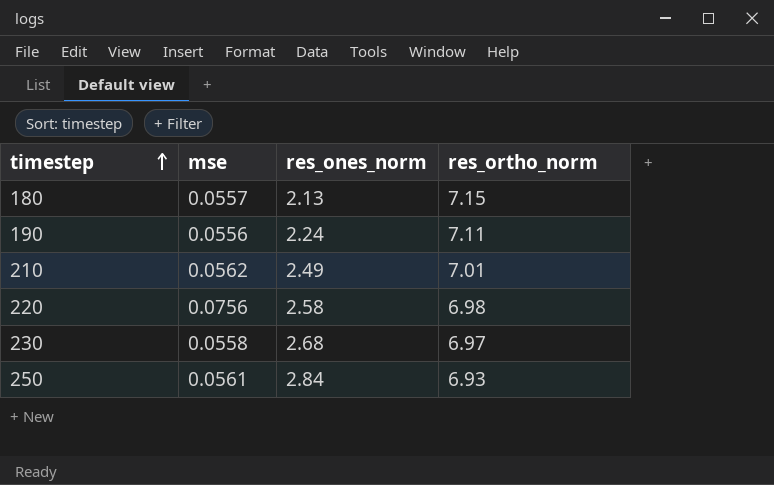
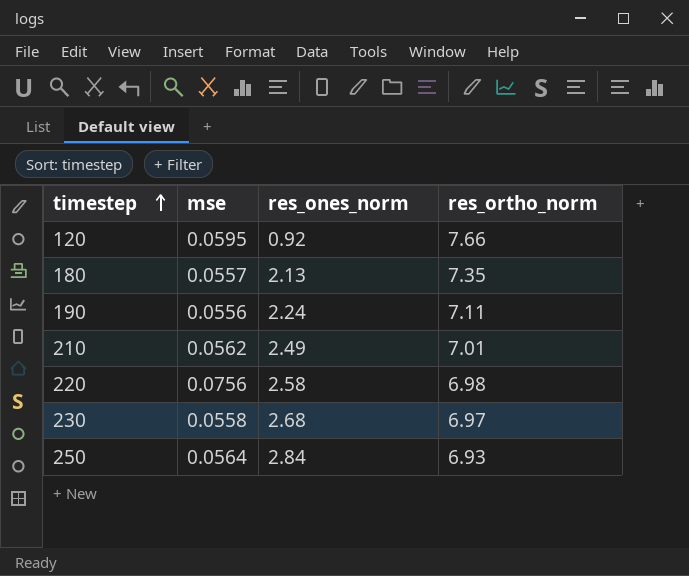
row 120: none -> 0.0595 | 0.92 | 7.66
180 | res_ortho_norm: 7.15 -> 7.35
250 | mse: 0.0561 -> 0.0564

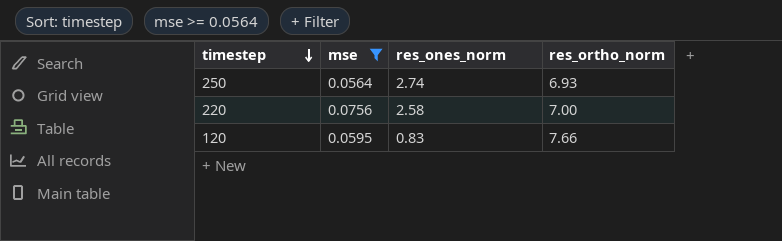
filter: none -> mse >= 0.0564
row order: timestep ascending -> timestep descending
250 | res_ones_norm: 2.84 -> 2.74
220 | res_ortho_norm: 6.98 -> 7.00
120 | res_ones_norm: 0.92 -> 0.83

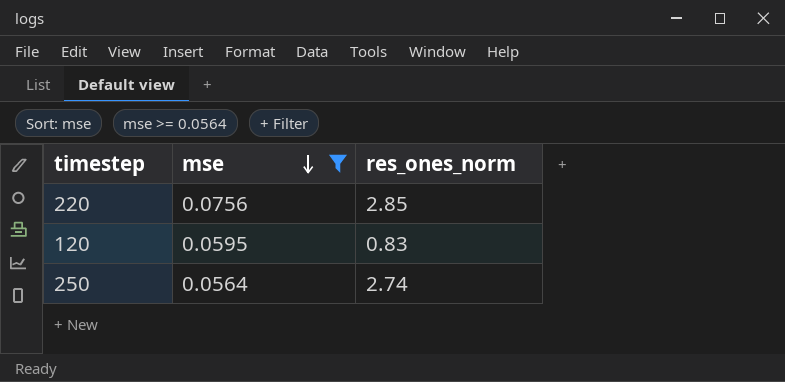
row order: timestep descending -> mse descending
column res_ortho_norm | position: 4 -> none
220 | res_ones_norm: 2.58 -> 2.85

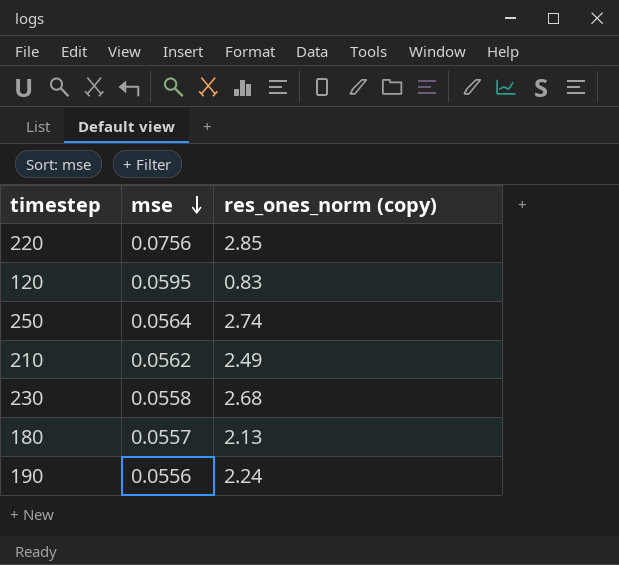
filter: mse >= 0.0564 -> none
column name: res_ones_norm -> res_ones_norm (copy)

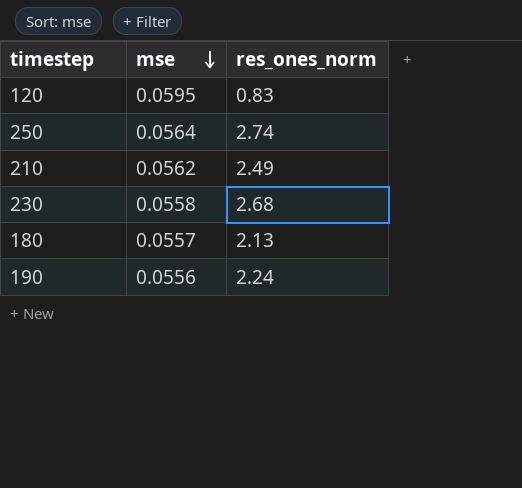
column name: res_ones_norm (copy) -> res_ones_norm
row 220: 0.0756 | 2.85 -> none

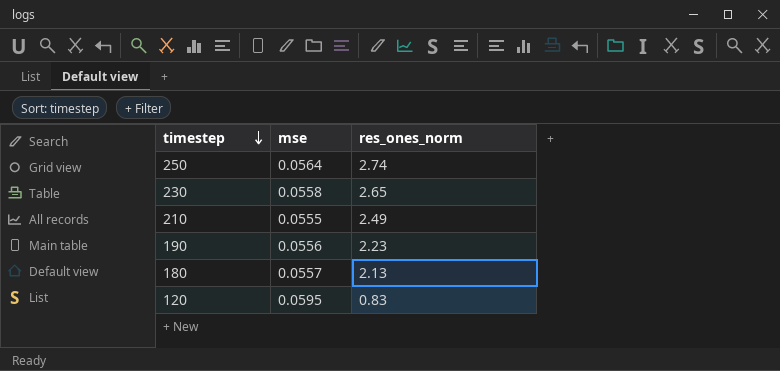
row order: mse descending -> timestep descending
230 | res_ones_norm: 2.68 -> 2.65
210 | mse: 0.0562 -> 0.0555
190 | res_ones_norm: 2.24 -> 2.23

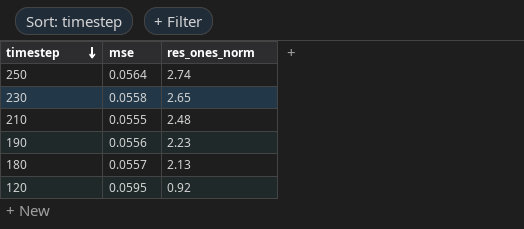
210 | res_ones_norm: 2.49 -> 2.48
120 | res_ones_norm: 0.83 -> 0.92

